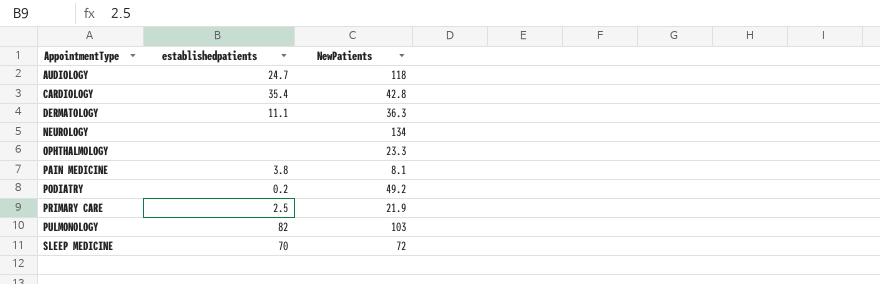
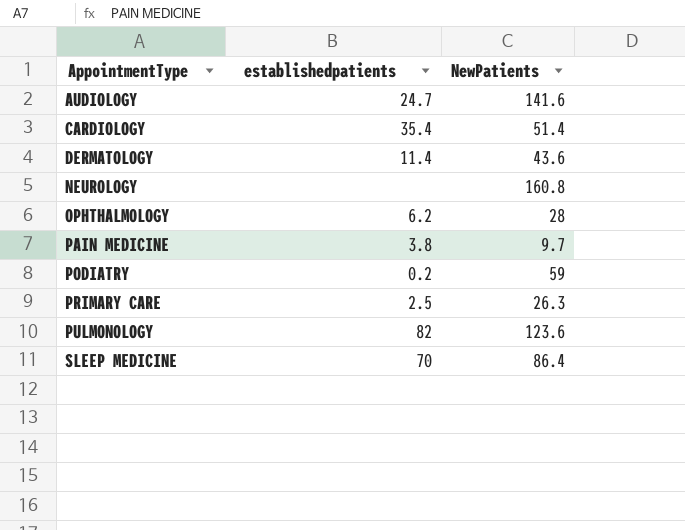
AUDIOLOGY | NewPatients: 118 -> 141.6
CARDIOLOGY | NewPatients: 42.8 -> 51.4
DERMATOLOGY | establishedpatients: 11.1 -> 11.4
DERMATOLOGY | NewPatients: 36.3 -> 43.6
NEUROLOGY | NewPatients: 134 -> 160.8
OPHTHALMOLOGY | establishedpatients: none -> 6.2
OPHTHALMOLOGY | NewPatients: 23.3 -> 28
PAIN MEDICINE | NewPatients: 8.1 -> 9.7
PODIATRY | NewPatients: 49.2 -> 59
PRIMARY CARE | NewPatients: 21.9 -> 26.3
PULMONOLOGY | NewPatients: 103 -> 123.6
SLEEP MEDICINE | NewPatients: 72 -> 86.4

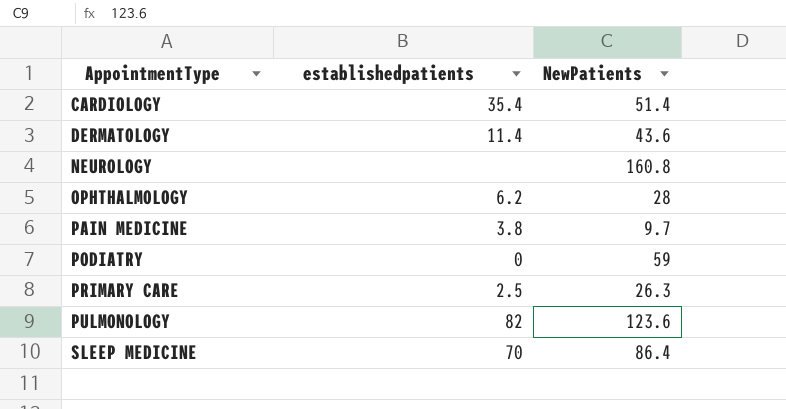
row AUDIOLOGY: 24.7 | 141.6 -> none
PODIATRY | establishedpatients: 0.2 -> 0

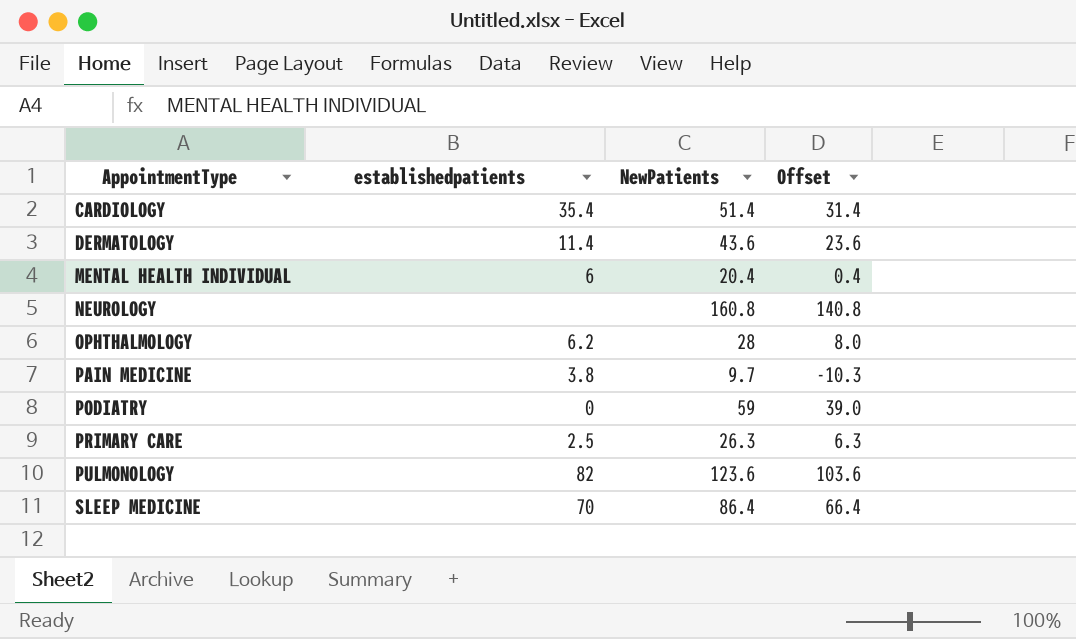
column Offset | formula: none -> [NewPatients] - 20
row MENTAL HEALTH INDIVIDUAL: none -> 6 | 20.4 | 0.4

